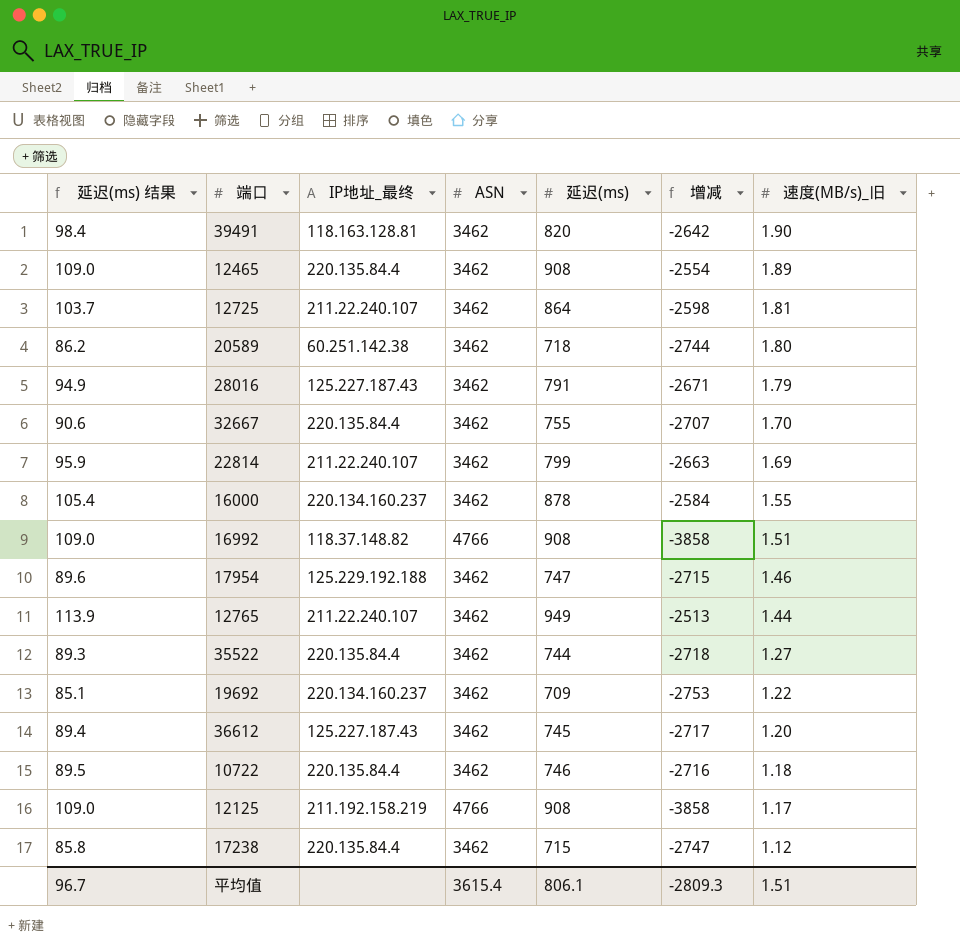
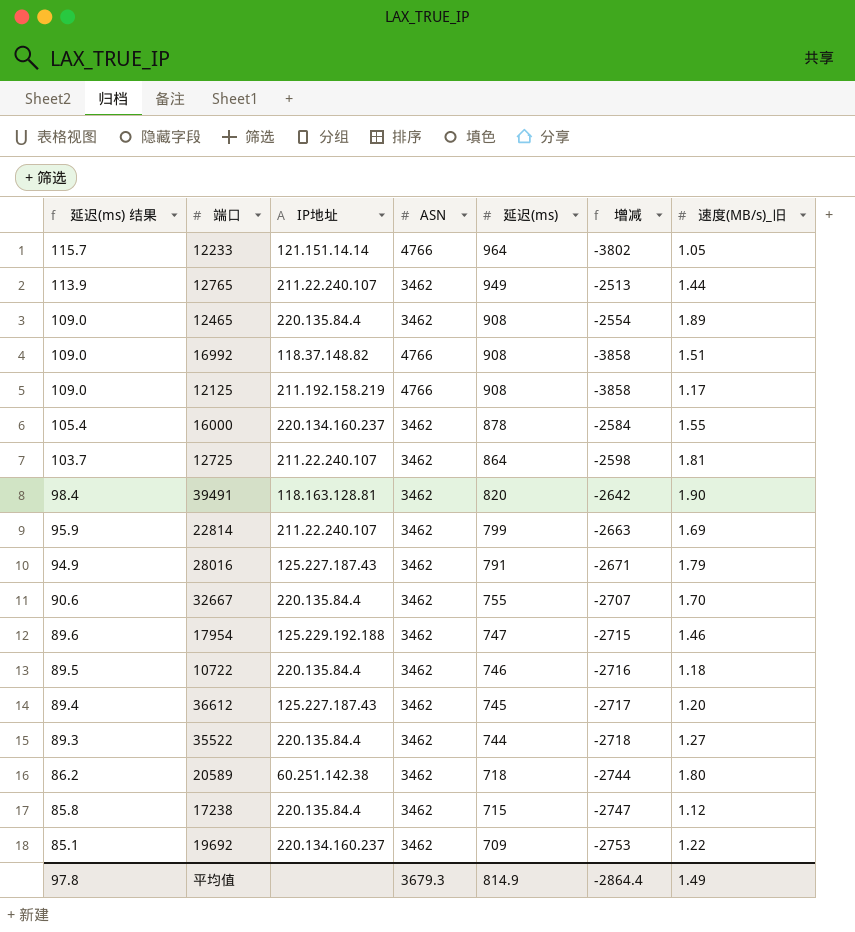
row order: 速度(MB/s)_旧 descending -> 延迟(ms) 结果 descending
column name: IP地址_最终 -> IP地址
row 12233: none -> 115.7 | 121.151.14.14 | 4766 | 964 | -3802 | 1.05
平均值 | 延迟(ms) 结果: 96.7 -> 97.8
平均值 | ASN: 3615.4 -> 3679.3
平均值 | 延迟(ms): 806.1 -> 814.9
平均值 | 增减: -2809.3 -> -2864.4
平均值 | 速度(MB/s)_旧: 1.51 -> 1.49

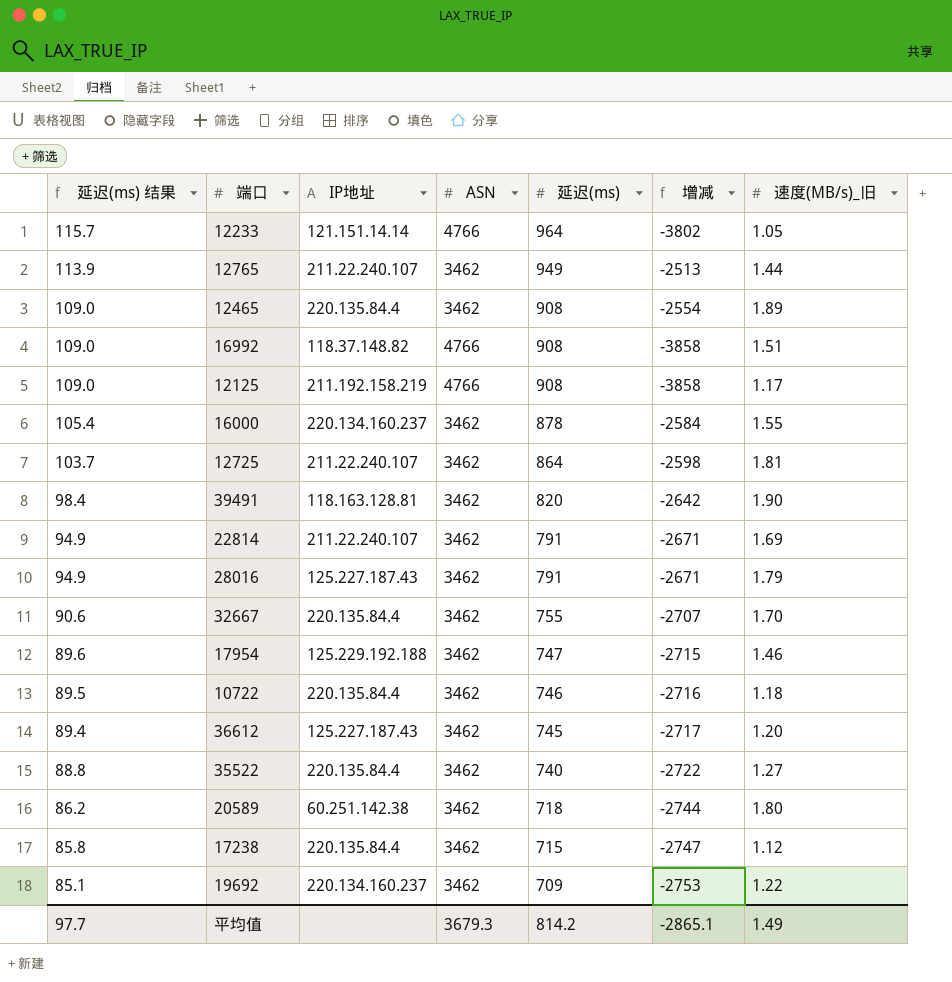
22814 | 延迟(ms) 结果: 95.9 -> 94.9
22814 | 延迟(ms): 799 -> 791
22814 | 增减: -2663 -> -2671
35522 | 延迟(ms) 结果: 89.3 -> 88.8
35522 | 延迟(ms): 744 -> 740
35522 | 增减: -2718 -> -2722
平均值 | 延迟(ms) 结果: 97.8 -> 97.7
平均值 | 延迟(ms): 814.9 -> 814.2
平均值 | 增减: -2864.4 -> -2865.1

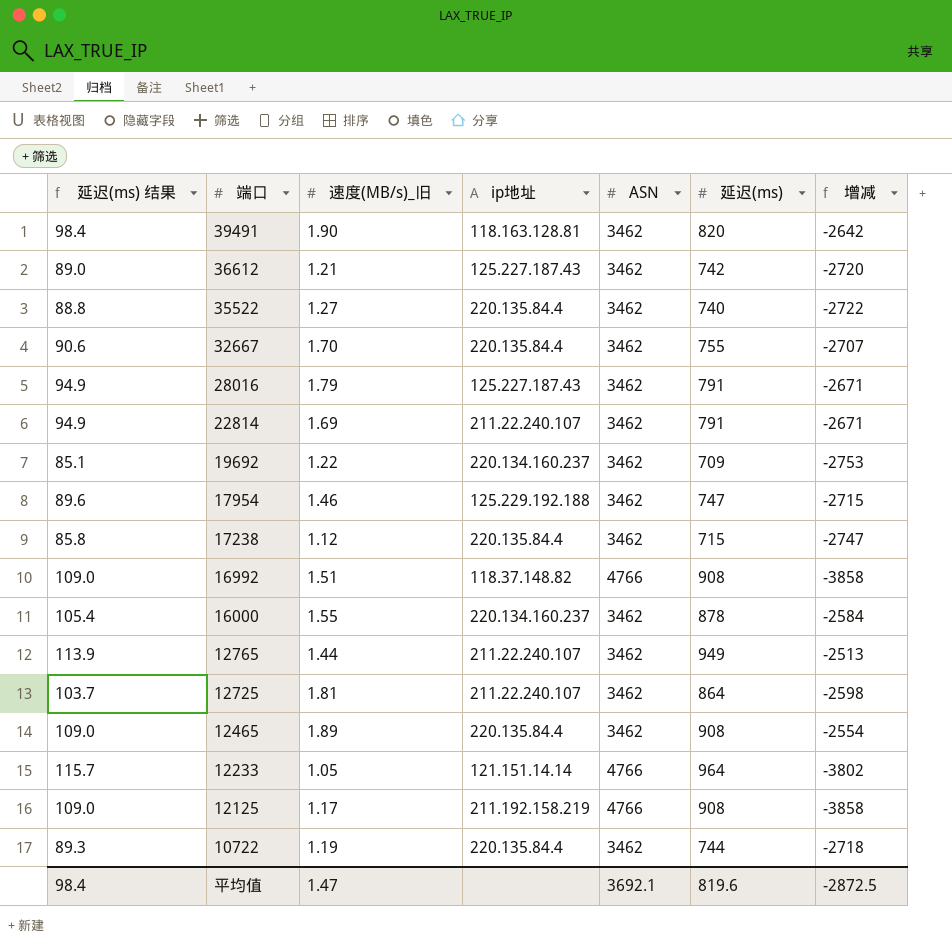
row order: 延迟(ms) 结果 descending -> 端口 descending
column 速度(MB/s)_旧 | position: 7 -> 3
column name: IP地址 -> ip地址
row 20589: 86.2 | 60.251.142.38 | 3462 | 718 | -2744 | 1.80 -> none
36612 | 延迟(ms) 结果: 89.4 -> 89.0
36612 | 速度(MB/s)_旧: 1.20 -> 1.21
36612 | 延迟(ms): 745 -> 742
36612 | 增减: -2717 -> -2720
10722 | 延迟(ms) 结果: 89.5 -> 89.3
10722 | 速度(MB/s)_旧: 1.18 -> 1.19
10722 | 延迟(ms): 746 -> 744
10722 | 增减: -2716 -> -2718
平均值 | 延迟(ms) 结果: 97.7 -> 98.4
平均值 | 速度(MB/s)_旧: 1.49 -> 1.47
平均值 | ASN: 3679.3 -> 3692.1
平均值 | 延迟(ms): 814.2 -> 819.6
平均值 | 增减: -2865.1 -> -2872.5

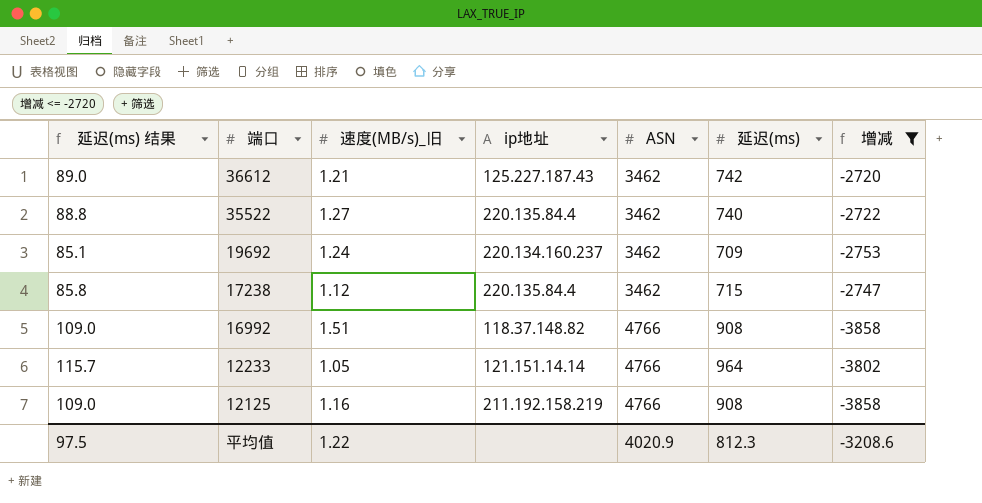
filter: none -> 增减 <= -2720
19692 | 速度(MB/s)_旧: 1.22 -> 1.24
12125 | 速度(MB/s)_旧: 1.17 -> 1.16
平均值 | 延迟(ms) 结果: 98.4 -> 97.5
平均值 | 速度(MB/s)_旧: 1.47 -> 1.22
平均值 | ASN: 3692.1 -> 4020.9
平均值 | 延迟(ms): 819.6 -> 812.3
平均值 | 增减: -2872.5 -> -3208.6

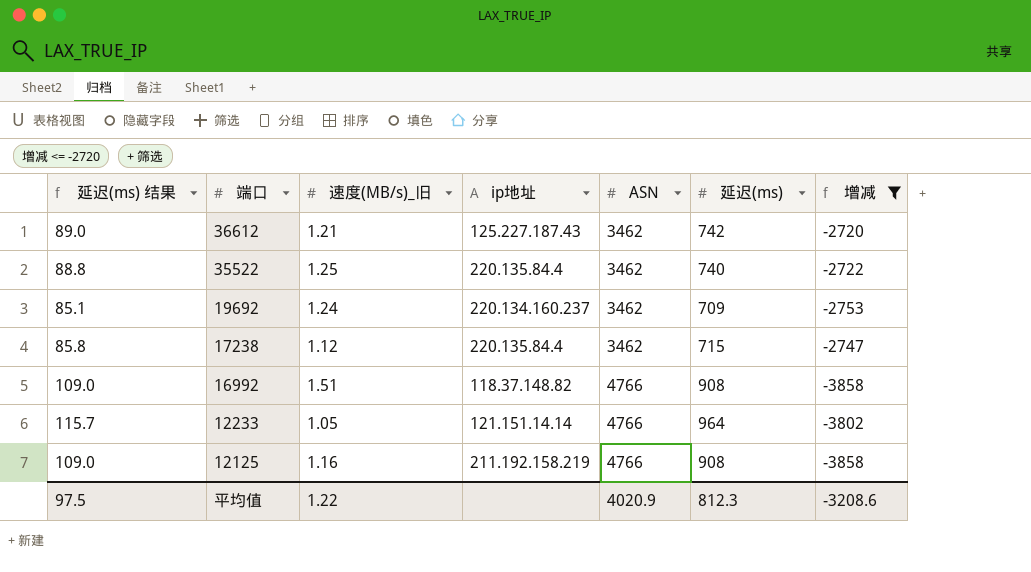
35522 | 速度(MB/s)_旧: 1.27 -> 1.25

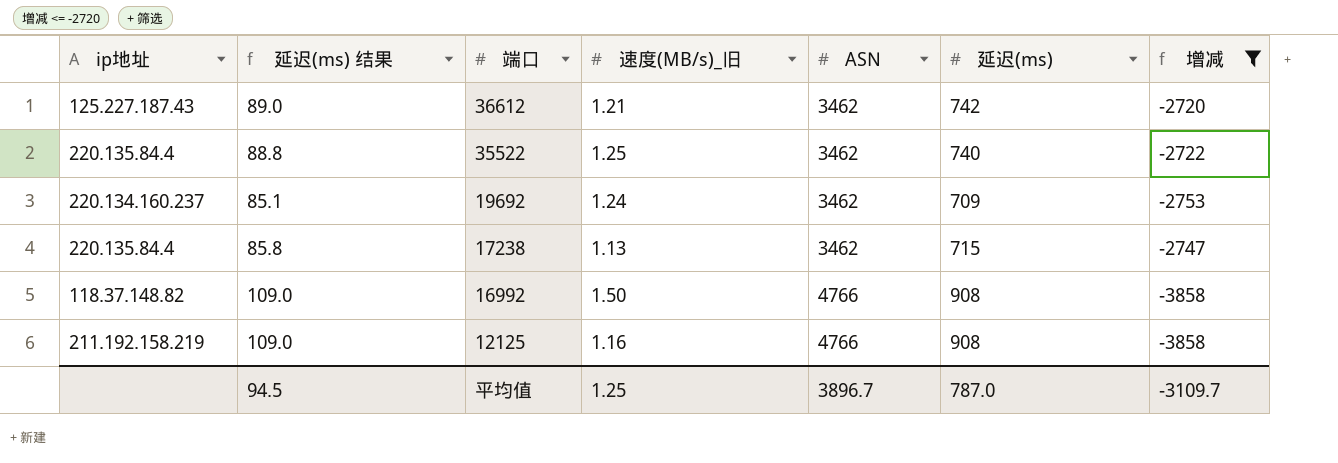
column ip地址 | position: 4 -> 1
row 12233: 115.7 | 1.05 | 121.151.14.14 | 4766 | 964 | -3802 -> none
17238 | 速度(MB/s)_旧: 1.12 -> 1.13
16992 | 速度(MB/s)_旧: 1.51 -> 1.50
平均值 | 延迟(ms) 结果: 97.5 -> 94.5
平均值 | 速度(MB/s)_旧: 1.22 -> 1.25
平均值 | ASN: 4020.9 -> 3896.7
平均值 | 延迟(ms): 812.3 -> 787.0
平均值 | 增减: -3208.6 -> -3109.7

